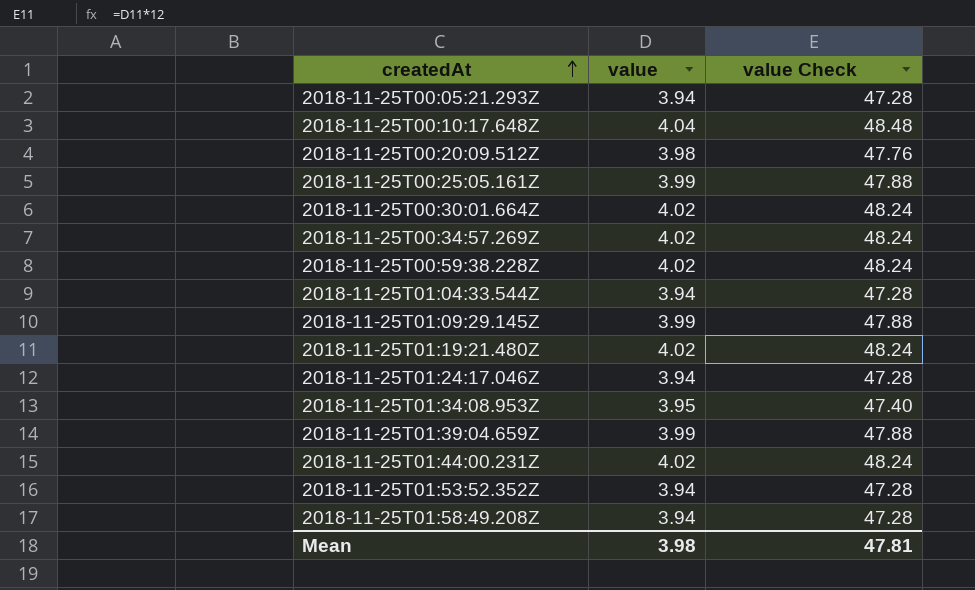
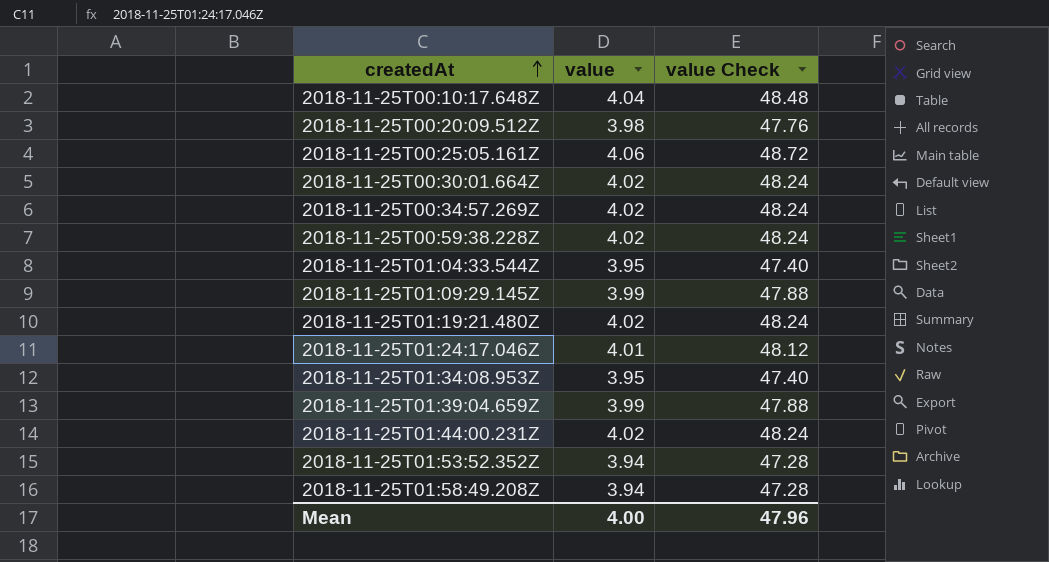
row 2018-11-25T00:05:21.293Z: 3.94 | 47.28 -> none
2018-11-25T00:25:05.161Z | value: 3.99 -> 4.06
2018-11-25T00:25:05.161Z | value Check: 47.88 -> 48.72
2018-11-25T01:04:33.544Z | value: 3.94 -> 3.95
2018-11-25T01:04:33.544Z | value Check: 47.28 -> 47.40
2018-11-25T01:24:17.046Z | value: 3.94 -> 4.01
2018-11-25T01:24:17.046Z | value Check: 47.28 -> 48.12
Mean | value: 3.98 -> 4.00
Mean | value Check: 47.81 -> 47.96

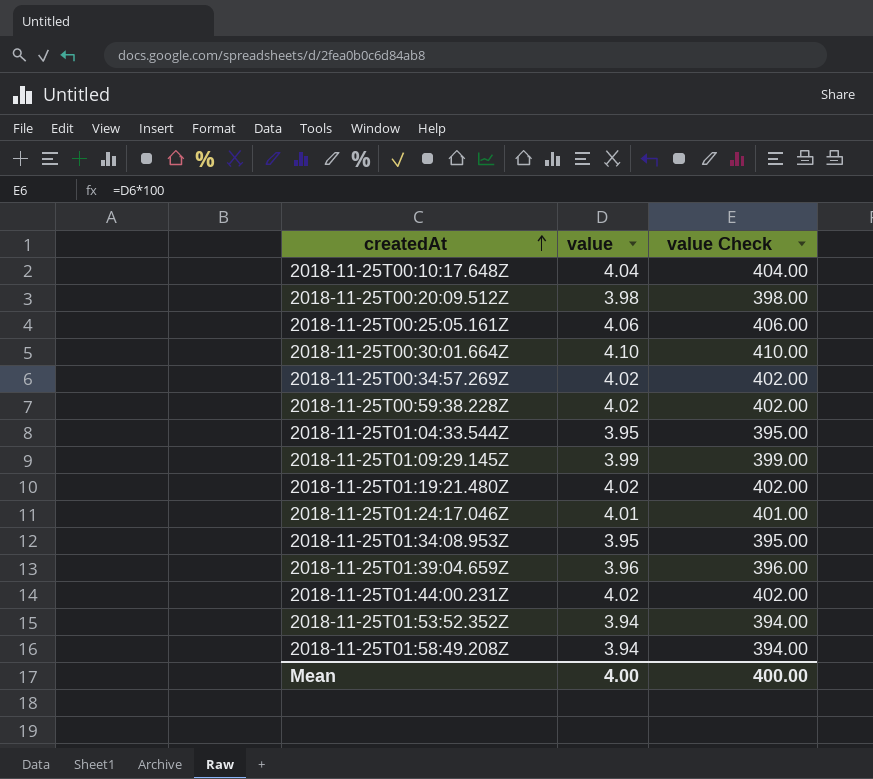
column value Check | formula: [value] * 12 -> [value] * 100
2018-11-25T00:30:01.664Z | value: 4.02 -> 4.10
2018-11-25T01:39:04.659Z | value: 3.99 -> 3.96
Mean | value Check: 47.96 -> 400.00

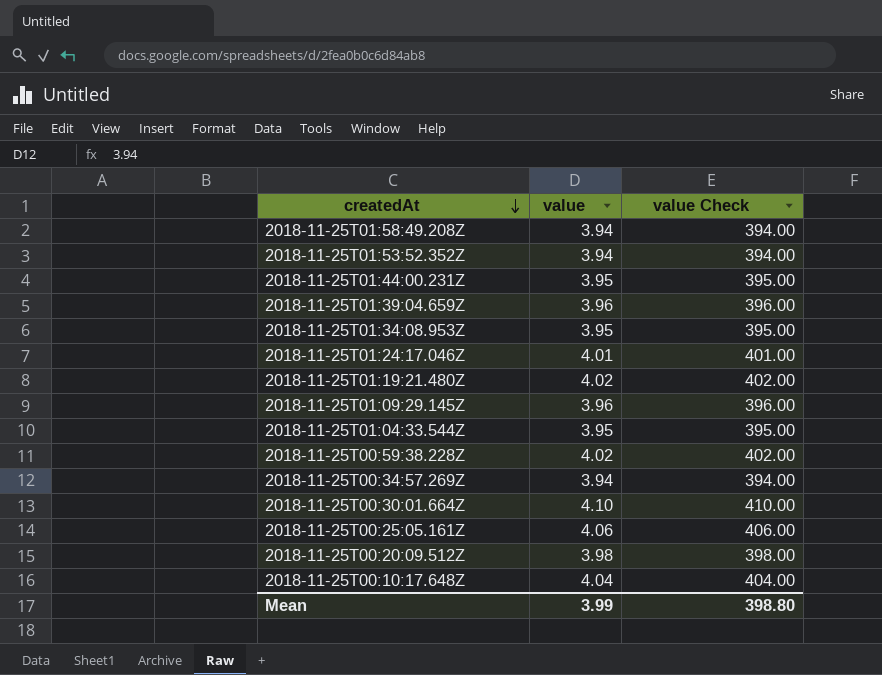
row order: createdAt ascending -> createdAt descending
2018-11-25T01:44:00.231Z | value: 4.02 -> 3.95
2018-11-25T01:44:00.231Z | value Check: 402.00 -> 395.00
2018-11-25T01:09:29.145Z | value: 3.99 -> 3.96
2018-11-25T01:09:29.145Z | value Check: 399.00 -> 396.00
2018-11-25T00:34:57.269Z | value: 4.02 -> 3.94
2018-11-25T00:34:57.269Z | value Check: 402.00 -> 394.00
Mean | value: 4.00 -> 3.99
Mean | value Check: 400.00 -> 398.80

